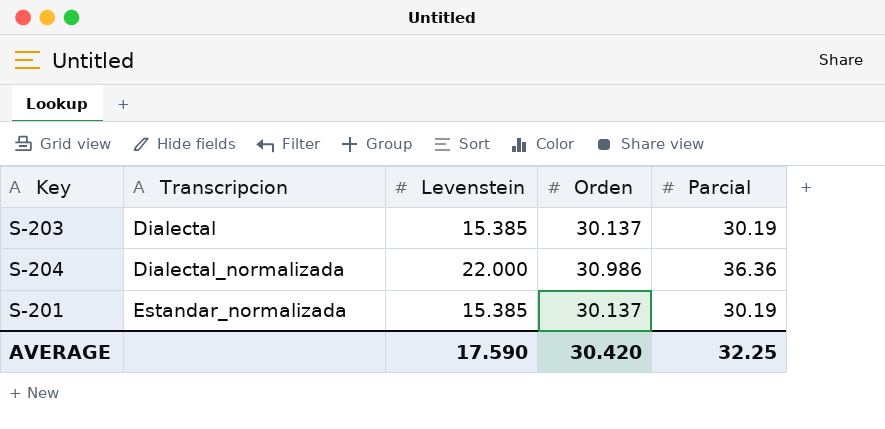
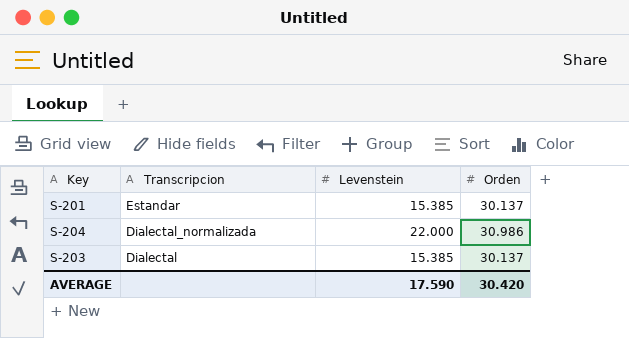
row order: Transcripcion ascending -> Transcripcion descending
column Parcial | position: 5 -> none
S-201 | Transcripcion: Estandar_normalizada -> Estandar

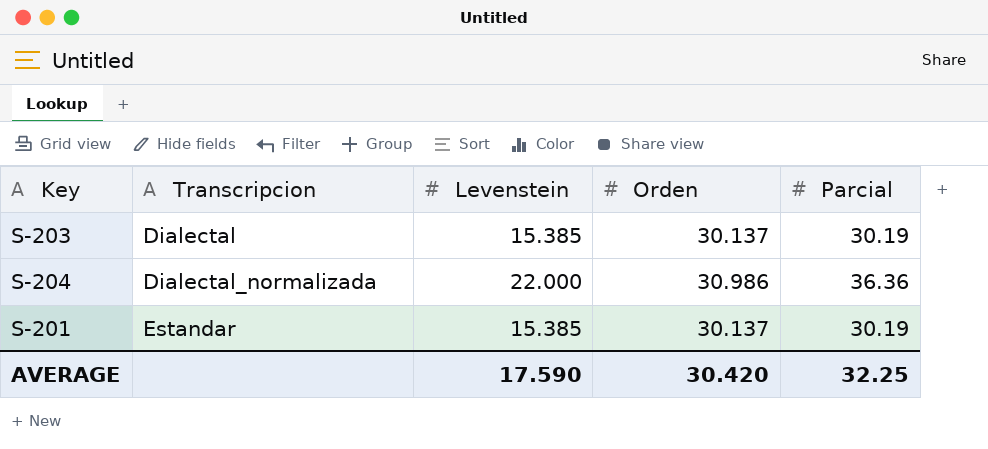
row order: Transcripcion descending -> Transcripcion ascending
column Parcial | position: none -> 5

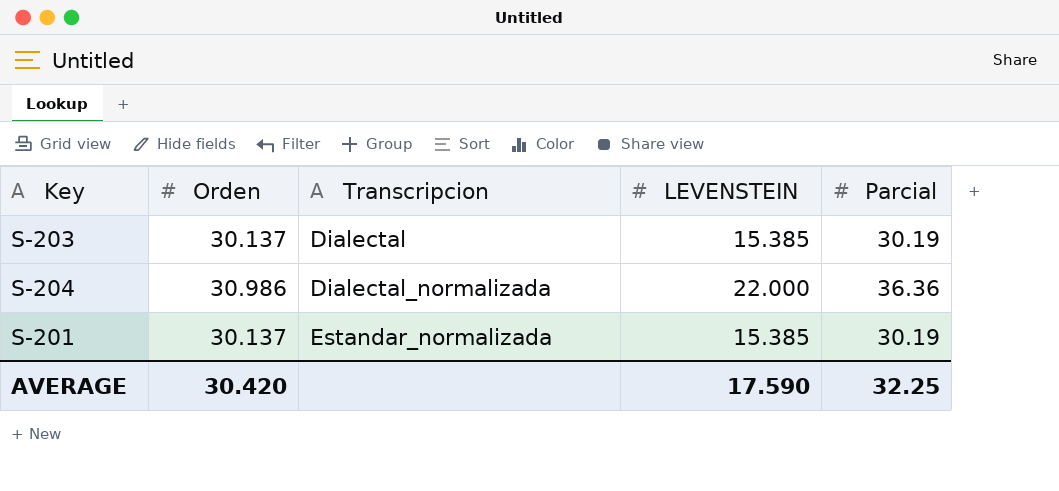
column Orden | position: 4 -> 2
column name: Levenstein -> LEVENSTEIN
S-201 | Transcripcion: Estandar -> Estandar_normalizada

